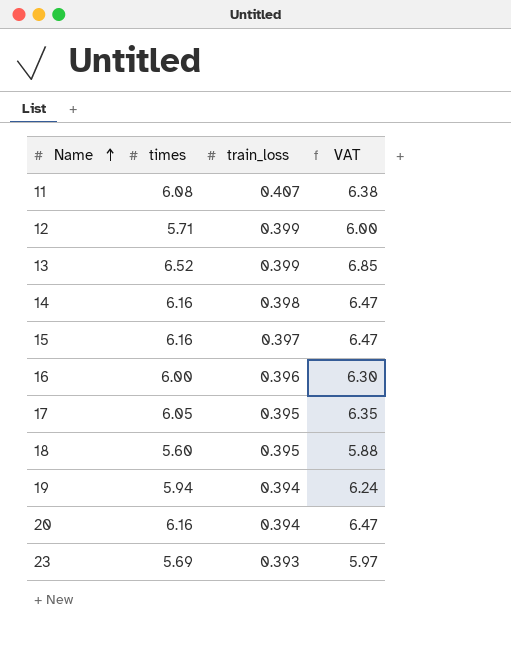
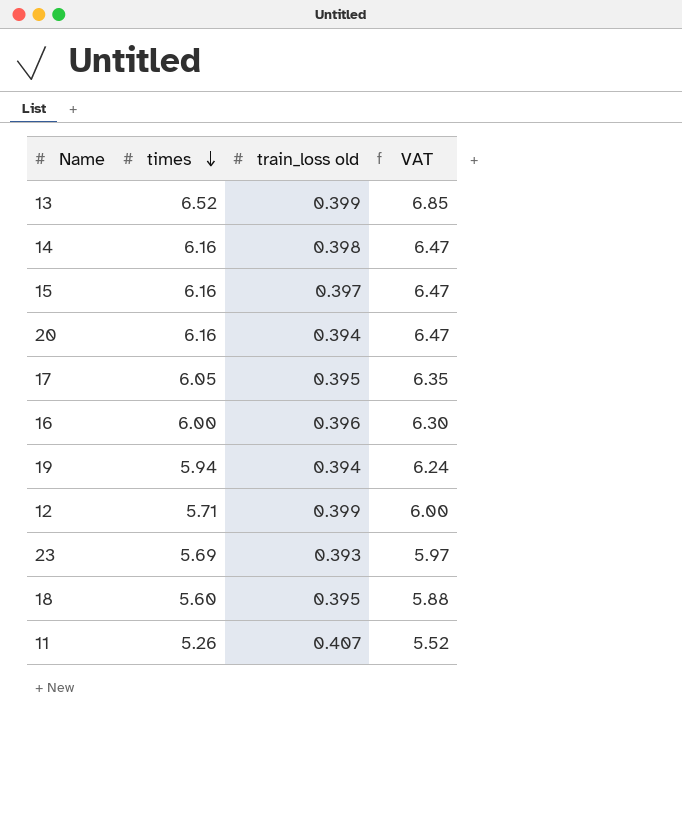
row order: Name ascending -> times descending
column name: train_loss -> train_loss old
11 | times: 6.08 -> 5.26
11 | VAT: 6.38 -> 5.52

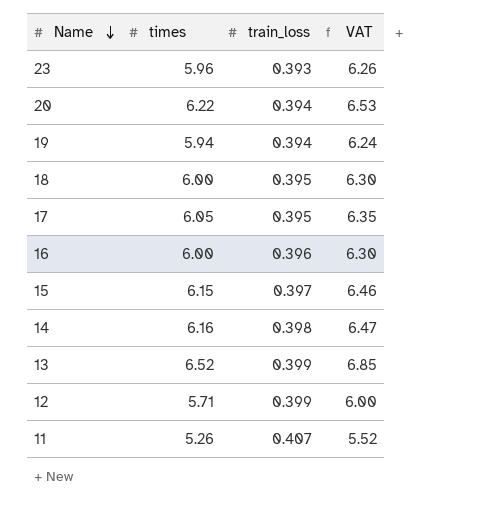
row order: times descending -> Name descending
column name: train_loss old -> train_loss
23 | times: 5.69 -> 5.96
23 | VAT: 5.97 -> 6.26
20 | times: 6.16 -> 6.22
20 | VAT: 6.47 -> 6.53
18 | times: 5.60 -> 6.00
18 | VAT: 5.88 -> 6.30
15 | times: 6.16 -> 6.15
15 | VAT: 6.47 -> 6.46

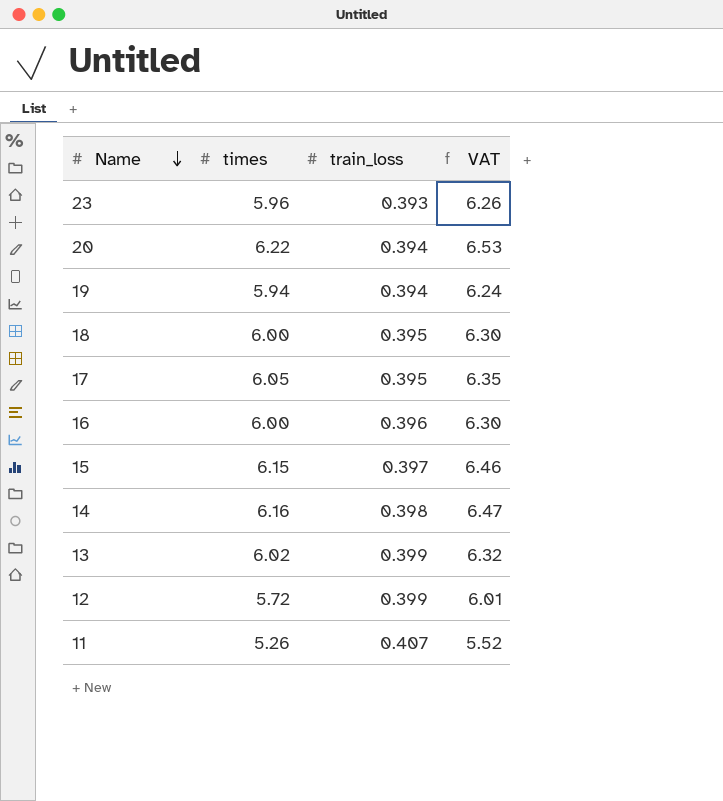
13 | times: 6.52 -> 6.02
13 | VAT: 6.85 -> 6.32
12 | times: 5.71 -> 5.72
12 | VAT: 6.00 -> 6.01

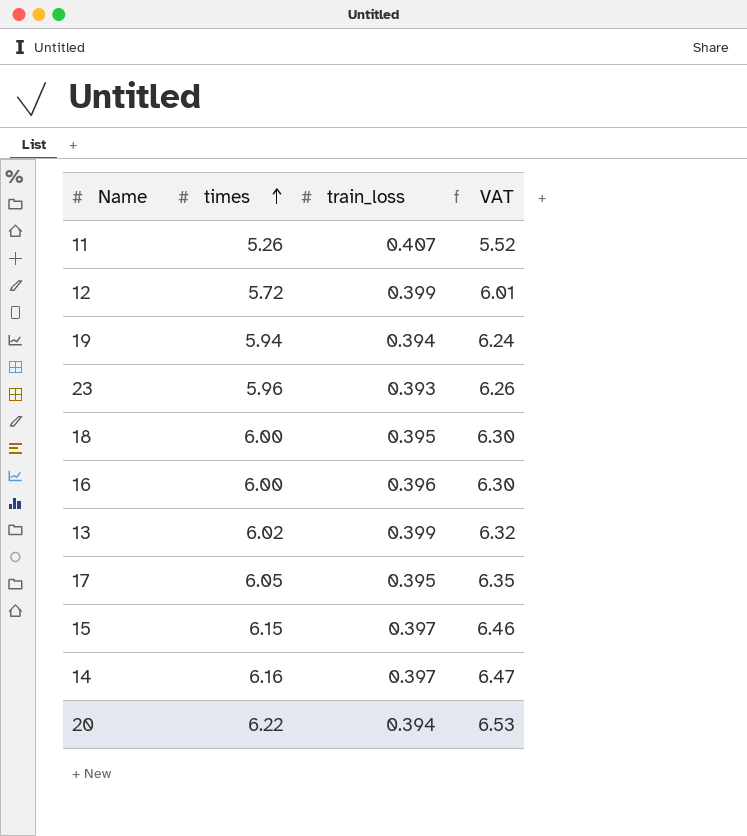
row order: Name descending -> times ascending
14 | train_loss: 0.398 -> 0.397

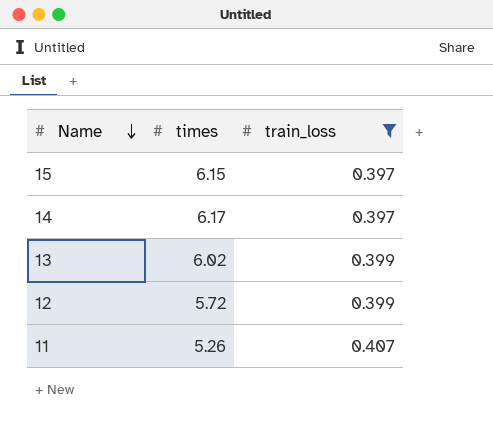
filter: none -> train_loss >= 0.397
row order: times ascending -> Name descending
column VAT | formula: [times] * 1.05 -> none
14 | times: 6.16 -> 6.17

